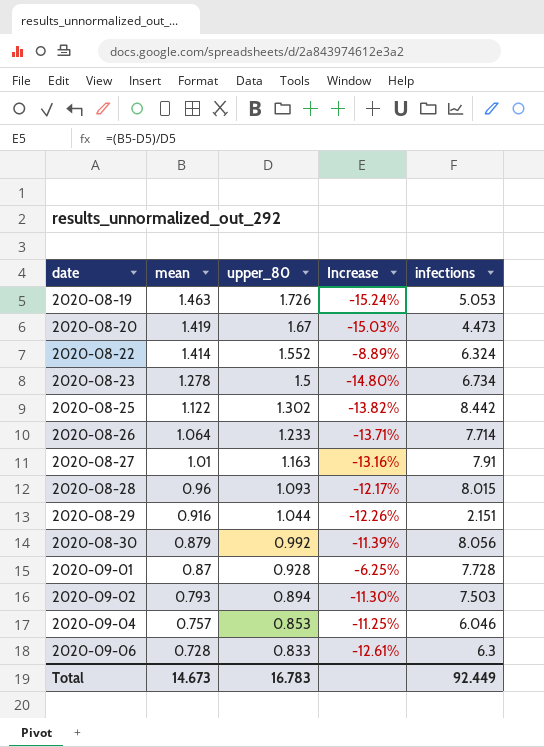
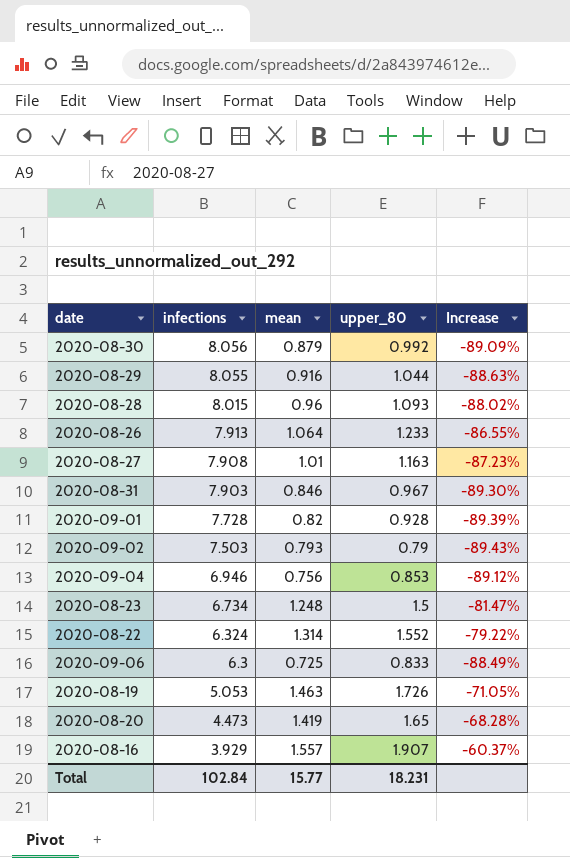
row order: date ascending -> infections descending
column infections | position: 5 -> 2
column Increase | formula: ([mean] - [upper_80]) / [upper_80] -> ([mean] - [infections]) / [infections]
row 2020-08-25: 1.122 | 1.302 | -13.82% | 8.442 -> none
2020-08-29 | infections: 2.151 -> 8.055
2020-08-26 | infections: 7.714 -> 7.913
2020-08-27 | infections: 7.91 -> 7.908
row 2020-08-31: none -> 7.903 | 0.846 | 0.967 | -89.30%
2020-09-01 | mean: 0.87 -> 0.82
2020-09-02 | upper_80: 0.894 -> 0.79
2020-09-04 | infections: 6.046 -> 6.946
2020-09-04 | mean: 0.757 -> 0.756
2020-08-23 | mean: 1.278 -> 1.248
2020-08-22 | mean: 1.414 -> 1.314
2020-09-06 | mean: 0.728 -> 0.725
2020-08-20 | upper_80: 1.67 -> 1.65
row 2020-08-16: none -> 3.929 | 1.557 | 1.907 | -60.37%
Total | infections: 92.449 -> 102.84
Total | mean: 14.673 -> 15.77
Total | upper_80: 16.783 -> 18.231

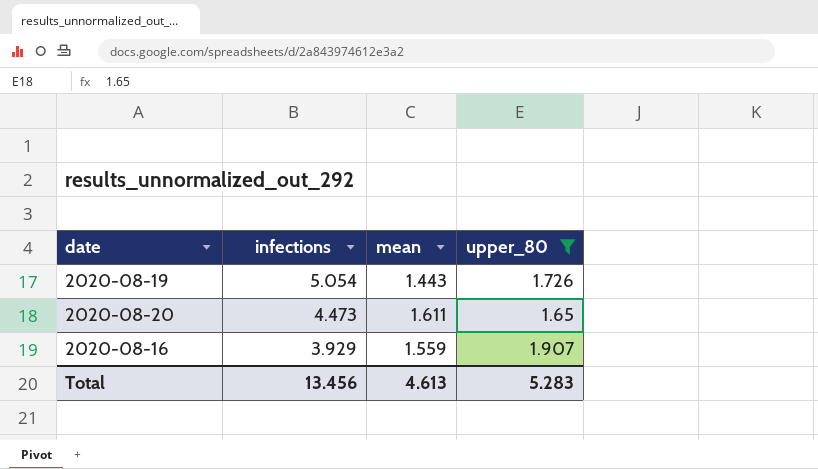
filter: none -> upper_80 >= 1.65
column Increase | formula: ([mean] - [infections]) / [infections] -> none
2020-08-19 | infections: 5.053 -> 5.054
2020-08-19 | mean: 1.463 -> 1.443
2020-08-20 | mean: 1.419 -> 1.611
2020-08-16 | mean: 1.557 -> 1.559
Total | infections: 102.84 -> 13.456
Total | mean: 15.77 -> 4.613
Total | upper_80: 18.231 -> 5.283

